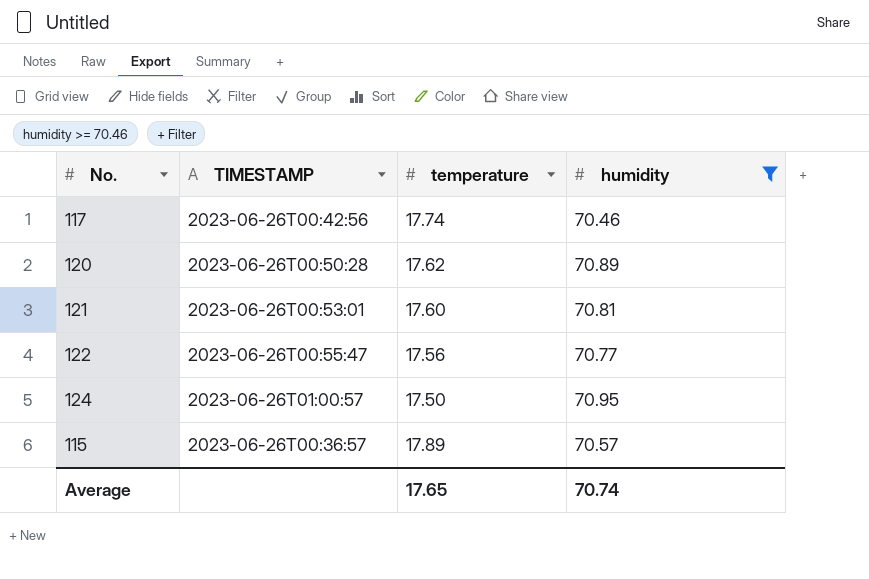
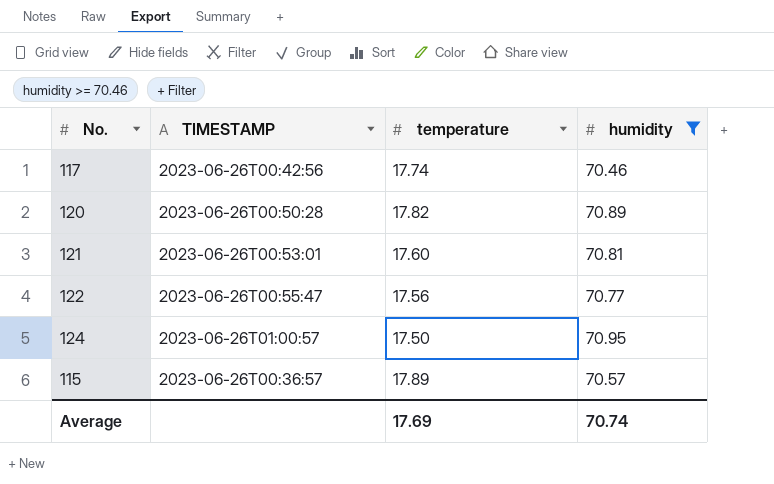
120 | temperature: 17.62 -> 17.82
Average | temperature: 17.65 -> 17.69

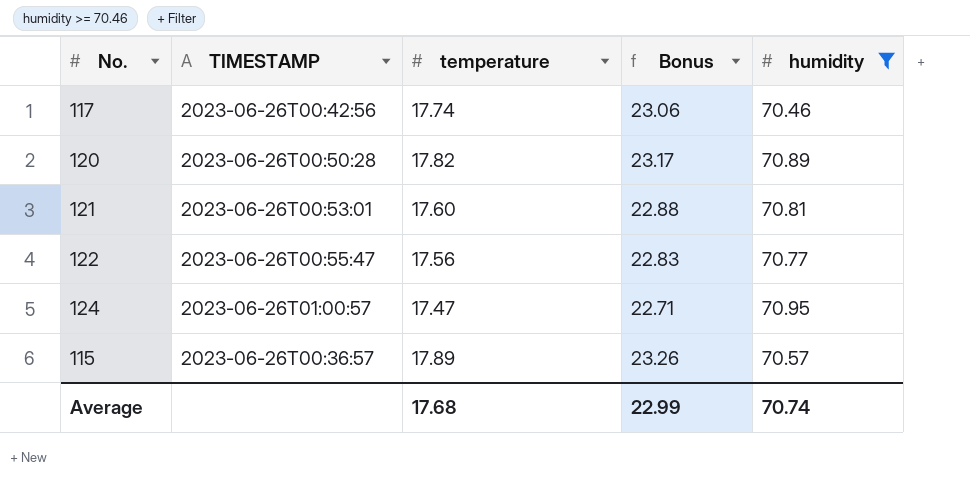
column Bonus | formula: none -> [temperature] * 1.3
124 | temperature: 17.50 -> 17.47
Average | temperature: 17.69 -> 17.68

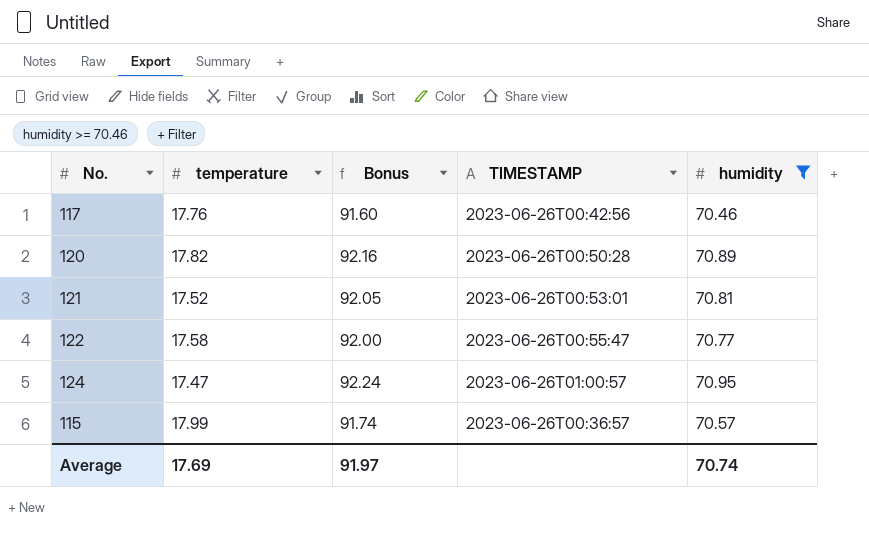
column Bonus | formula: [temperature] * 1.3 -> [humidity] * 1.3
column TIMESTAMP | position: 2 -> 4
117 | temperature: 17.74 -> 17.76
121 | temperature: 17.60 -> 17.52
122 | temperature: 17.56 -> 17.58
115 | temperature: 17.89 -> 17.99
Average | temperature: 17.68 -> 17.69
Average | Bonus: 22.99 -> 91.97

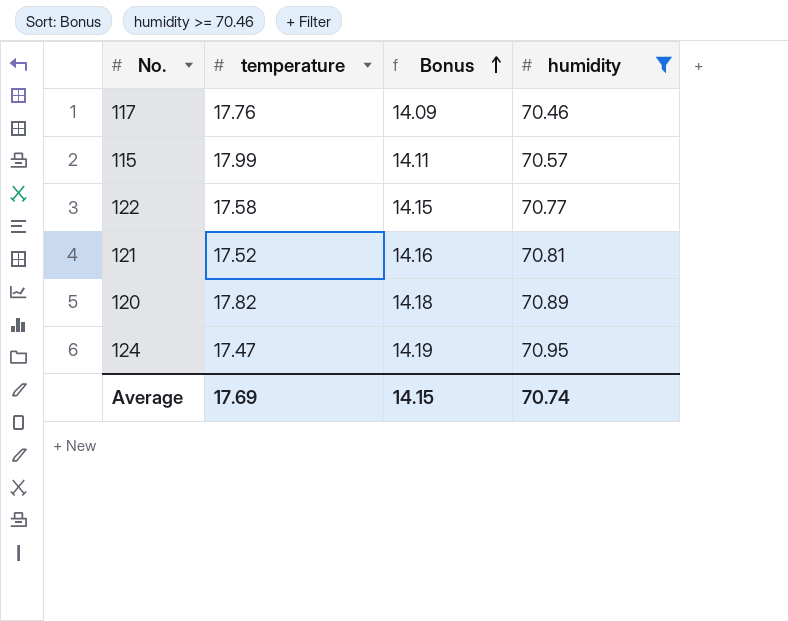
row order: none -> Bonus ascending
column TIMESTAMP | position: 4 -> none
column Bonus | formula: [humidity] * 1.3 -> [humidity] * 0.2
Average | Bonus: 91.97 -> 14.15

